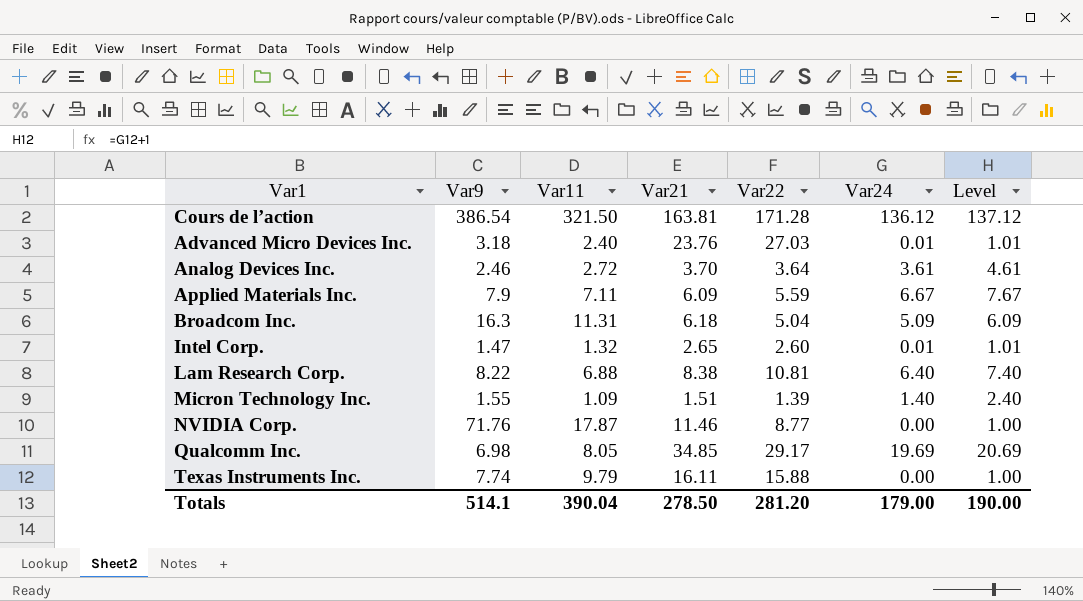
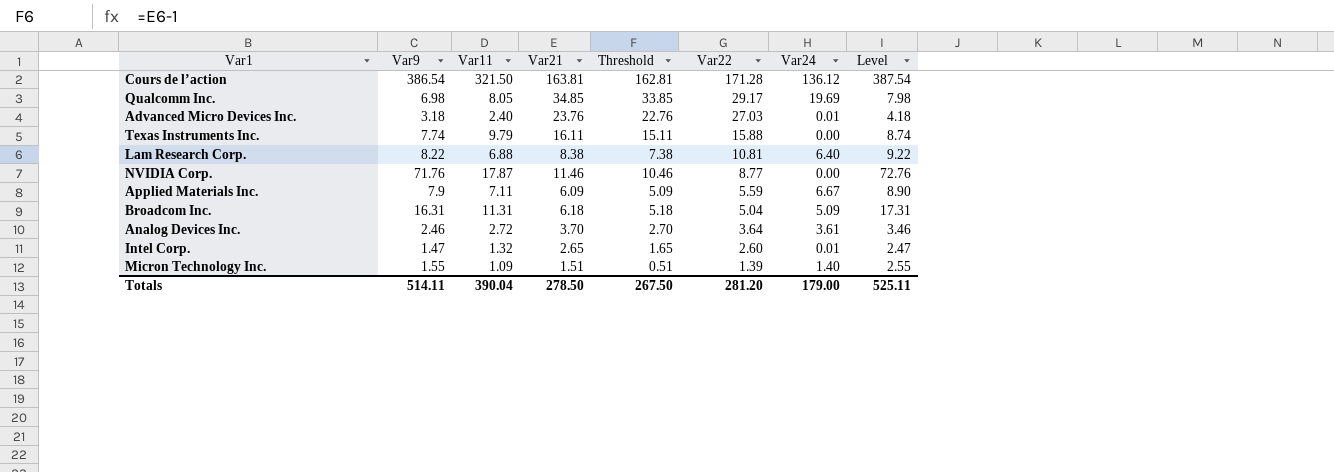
row order: none -> Var22 descending
column Threshold | formula: none -> [Var21] - 1
column Level | formula: [Var24] + 1 -> [Var9] + 1
Broadcom Inc. | Var9: 16.3 -> 16.31
Totals | Var9: 514.1 -> 514.11
Totals | Level: 190.00 -> 525.11

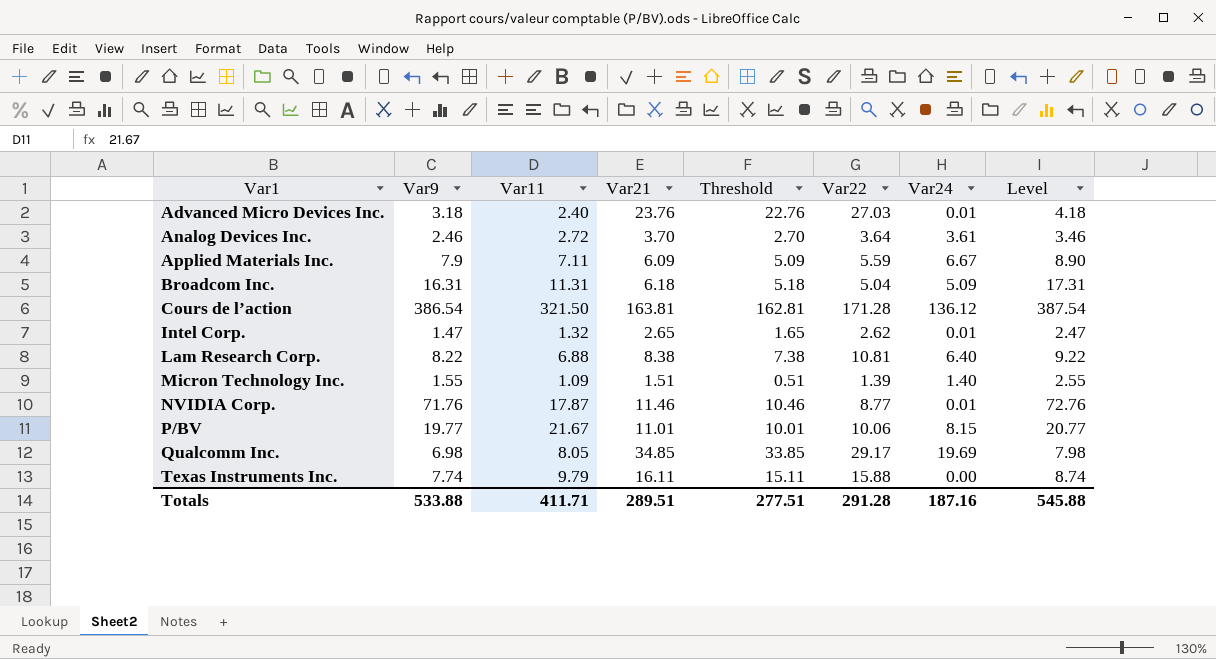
row order: Var22 descending -> Var1 ascending
Intel Corp. | Var22: 2.60 -> 2.62
NVIDIA Corp. | Var24: 0.00 -> 0.01
row P/BV: none -> 19.77 | 21.67 | 11.01 | 10.01 | 10.06 | 8.15 | 20.77
Totals | Var9: 514.11 -> 533.88
Totals | Var11: 390.04 -> 411.71
Totals | Var21: 278.50 -> 289.51
Totals | Threshold: 267.50 -> 277.51
Totals | Var22: 281.20 -> 291.28
Totals | Var24: 179.00 -> 187.16
Totals | Level: 525.11 -> 545.88

